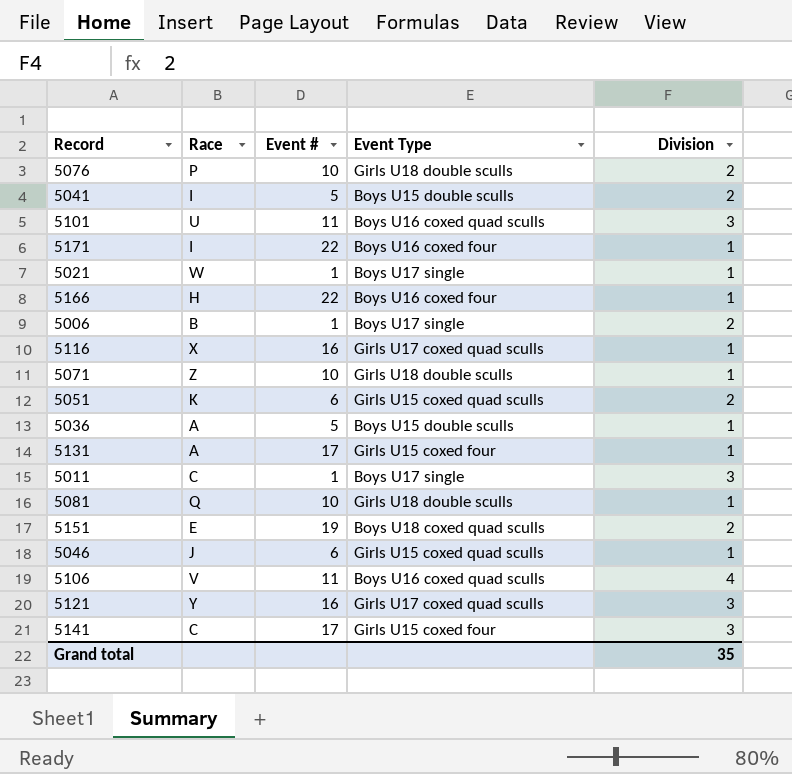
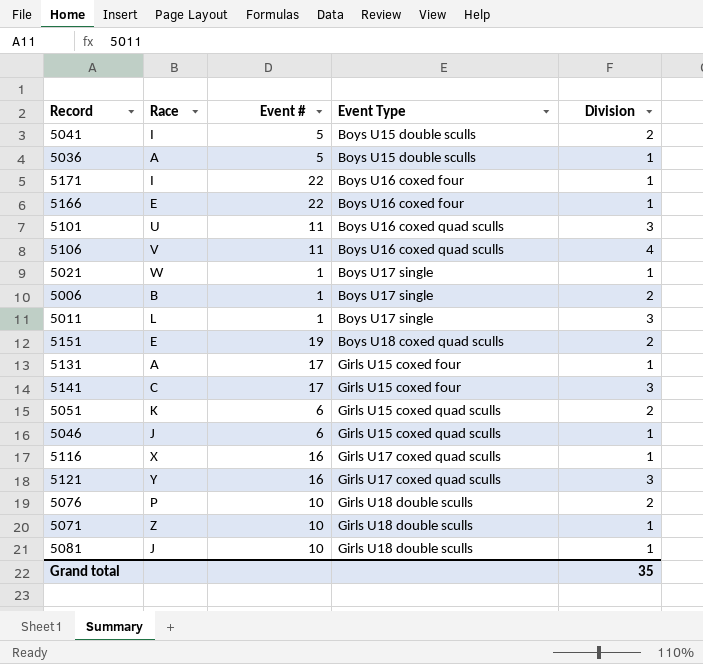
row order: none -> Event Type ascending
5166 | Race: H -> E
5011 | Race: C -> L
5081 | Race: Q -> J

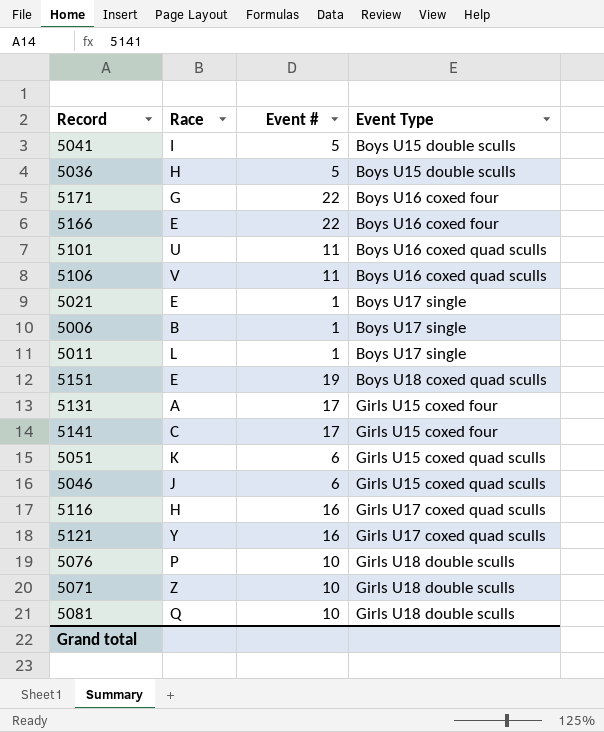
column Division | position: 5 -> none
5036 | Race: A -> H
5171 | Race: I -> G
5021 | Race: W -> E
5116 | Race: X -> H
5081 | Race: J -> Q

